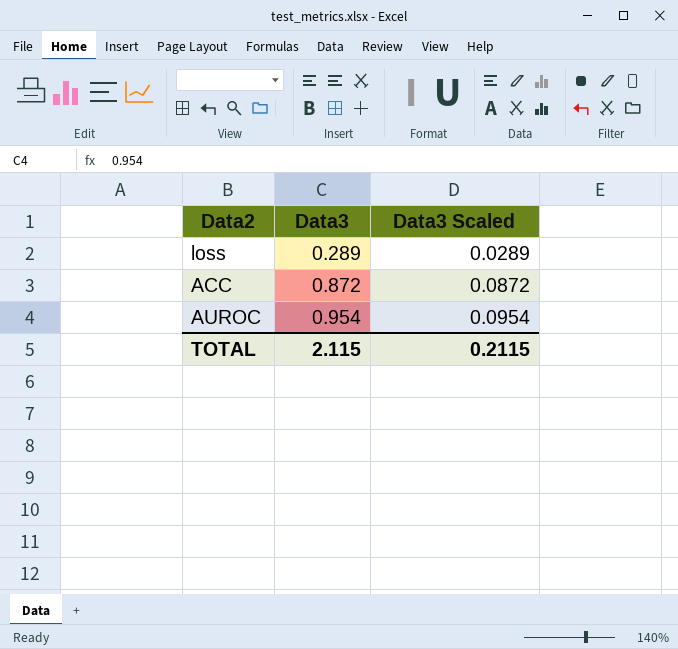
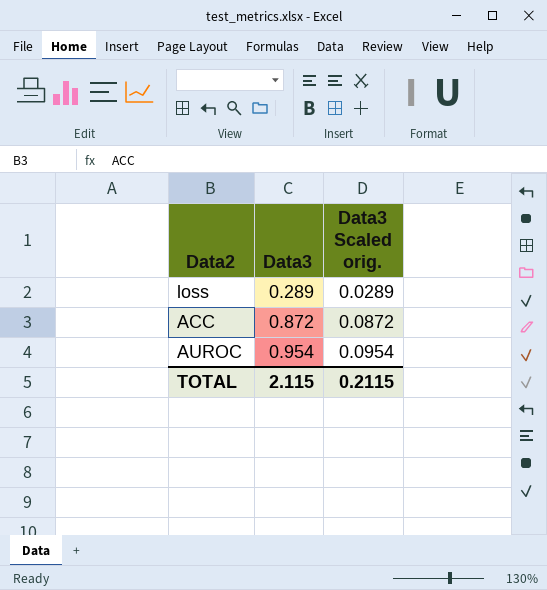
column name: Data3 Scaled -> Data3 Scaled orig.

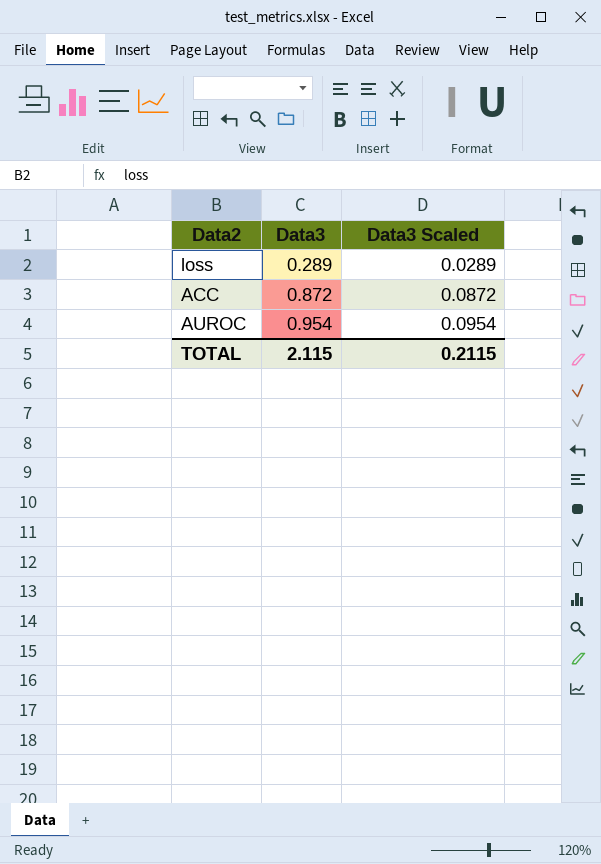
column name: Data3 Scaled orig. -> Data3 Scaled

